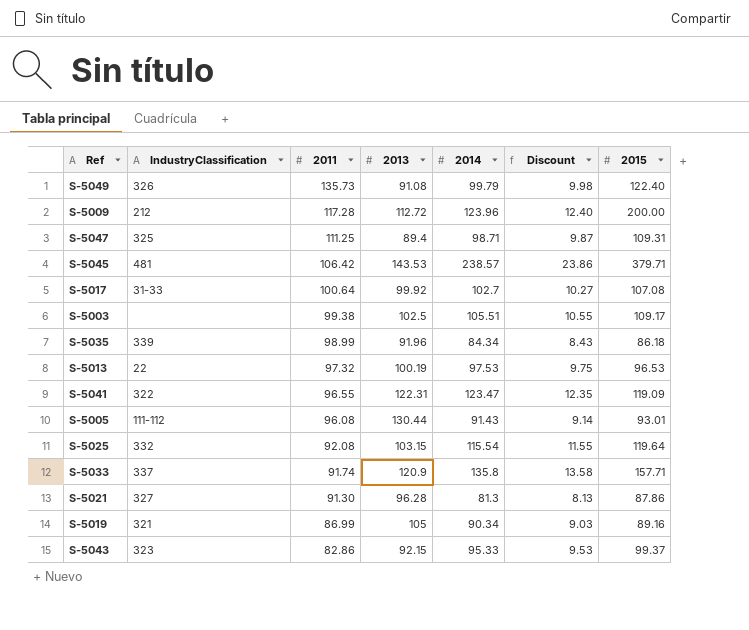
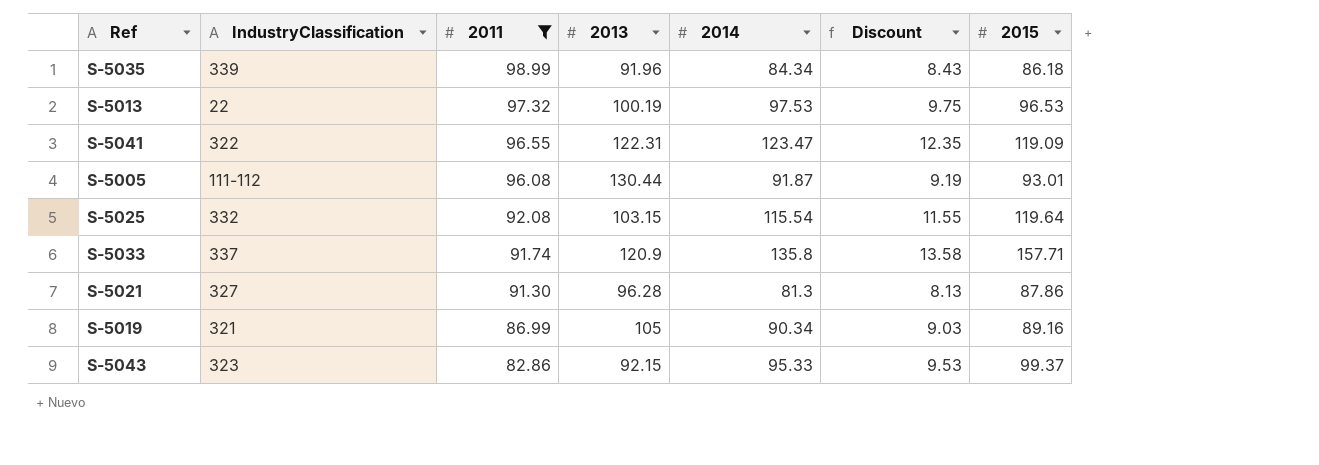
filter: none -> 2011 <= 98.99
S-5005 | 2014: 91.43 -> 91.87
S-5005 | Discount: 9.14 -> 9.19

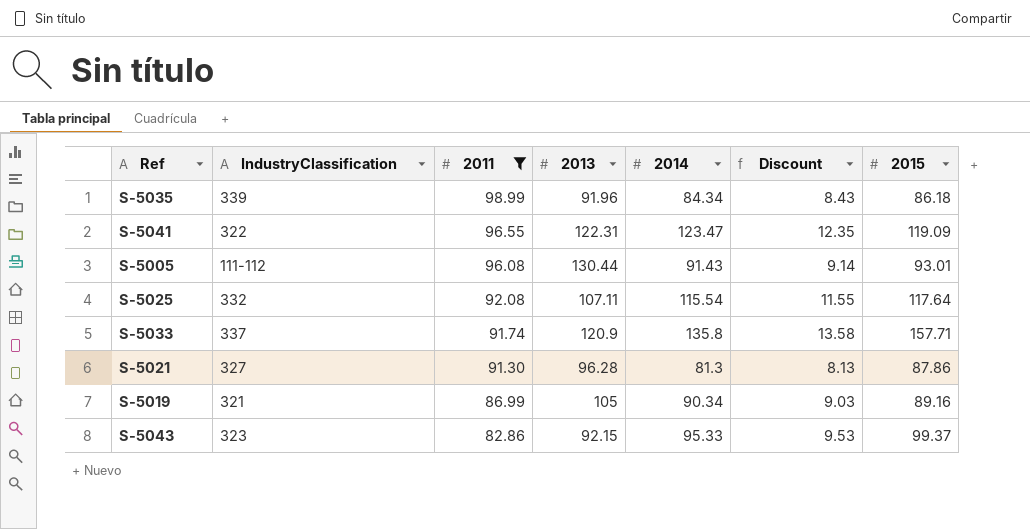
row S-5013: 22 | 97.32 | 100.19 | 97.53 | 9.75 | 96.53 -> none
S-5005 | 2014: 91.87 -> 91.43
S-5005 | Discount: 9.19 -> 9.14
S-5025 | 2013: 103.15 -> 107.11
S-5025 | 2015: 119.64 -> 117.64

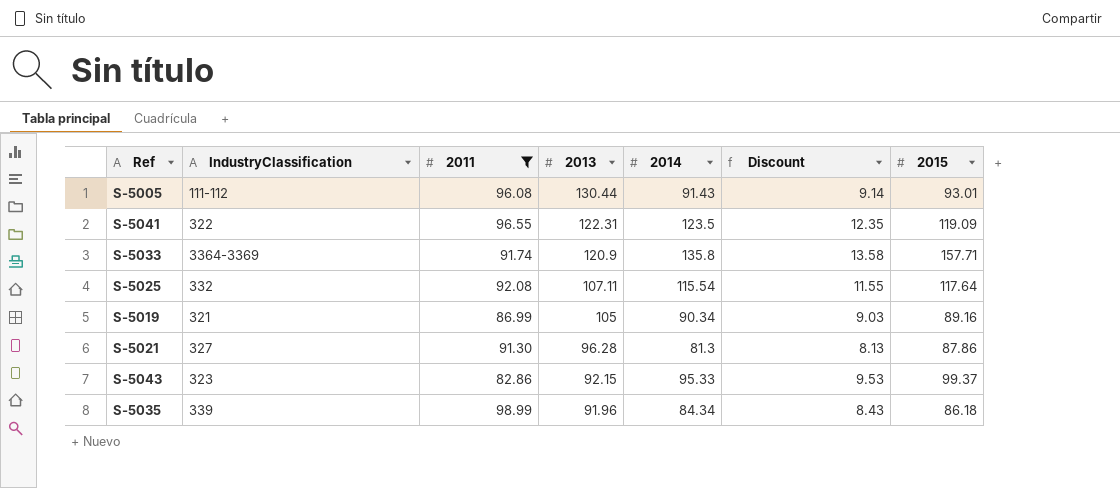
row order: 2011 descending -> 2013 descending
S-5041 | 2014: 123.47 -> 123.5
S-5033 | IndustryClassification: 337 -> 3364-3369

